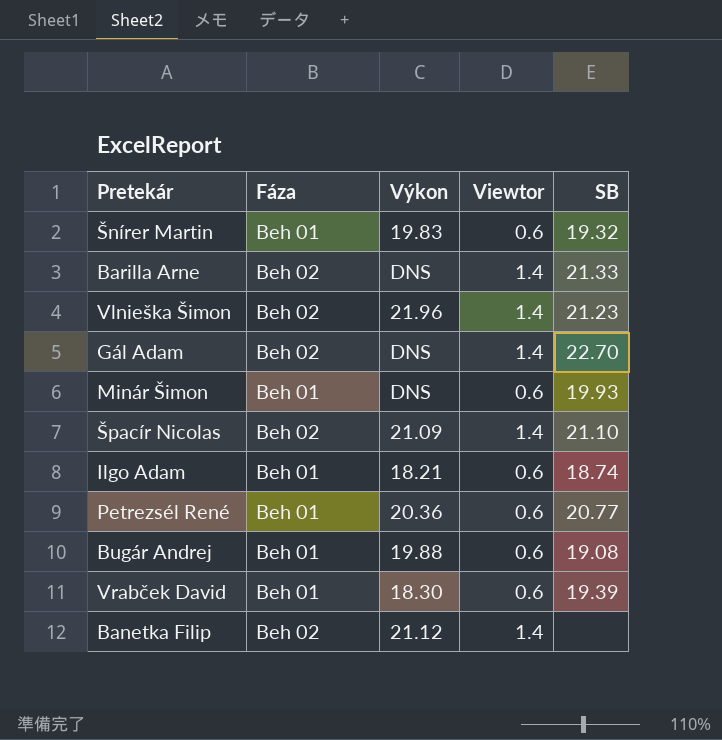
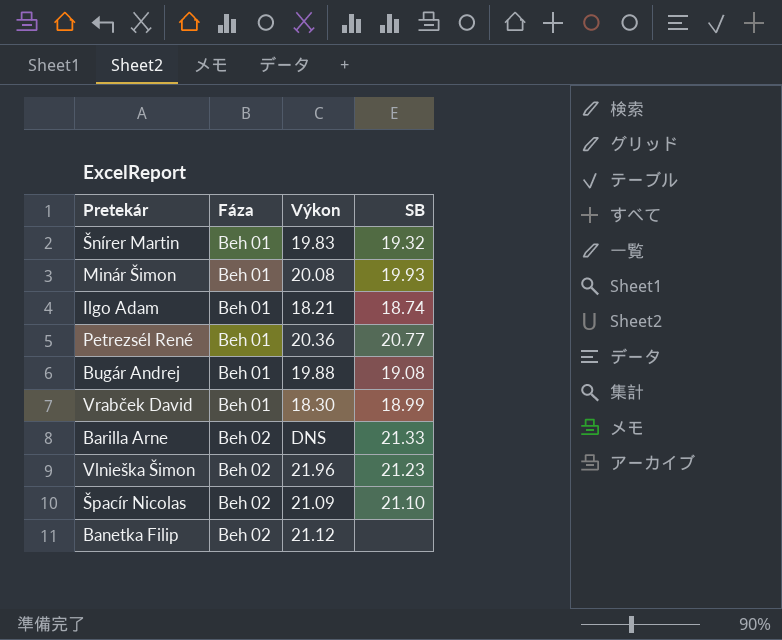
row order: none -> Fáza ascending
column Viewtor | position: 4 -> none
row Gál Adam: Beh 02 | DNS | 1.4 | 22.70 -> none
Minár Šimon | Výkon: DNS -> 20.08
Vrabček David | SB: 19.39 -> 18.99

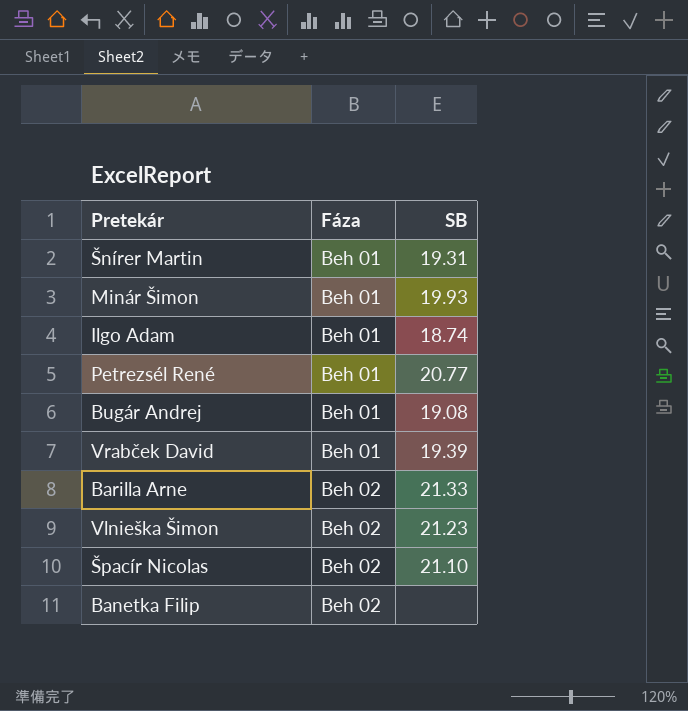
column Výkon | position: 3 -> none
Šnírer Martin | SB: 19.32 -> 19.31
Vrabček David | SB: 18.99 -> 19.39

